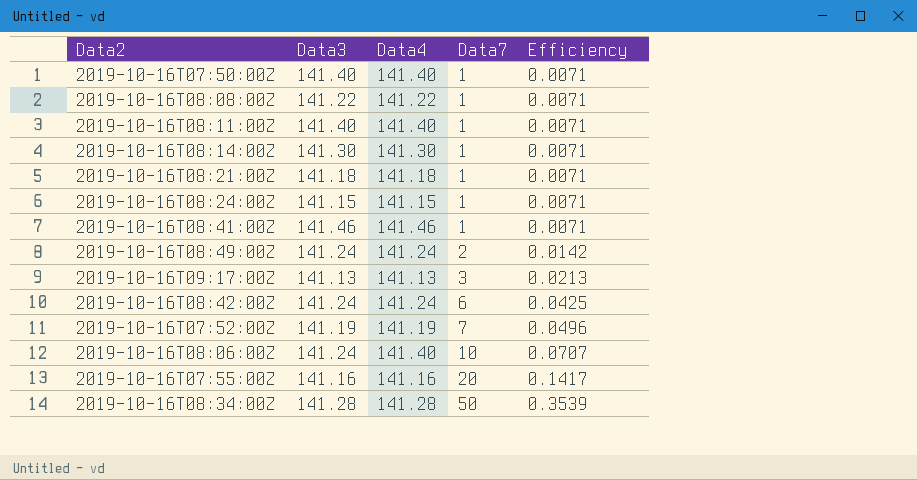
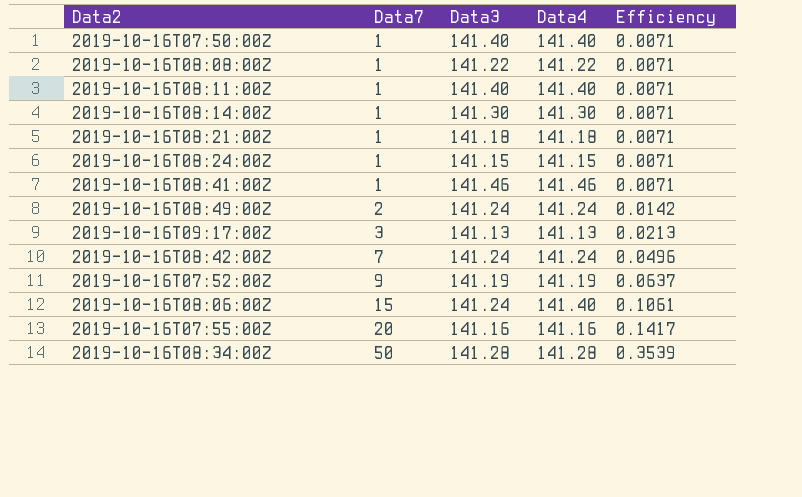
column Data7 | position: 4 -> 2
2019-10-16T08:42:00Z | Data7: 6 -> 7
2019-10-16T08:42:00Z | Efficiency: 0.0425 -> 0.0496
2019-10-16T07:52:00Z | Data7: 7 -> 9
2019-10-16T07:52:00Z | Efficiency: 0.0496 -> 0.0637
2019-10-16T08:06:00Z | Data7: 10 -> 15
2019-10-16T08:06:00Z | Efficiency: 0.0707 -> 0.1061

